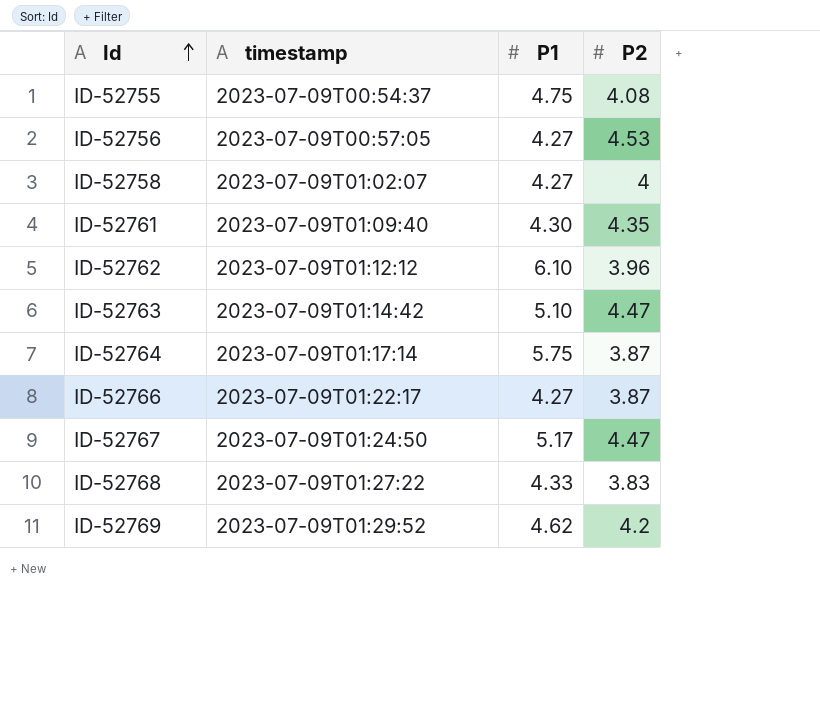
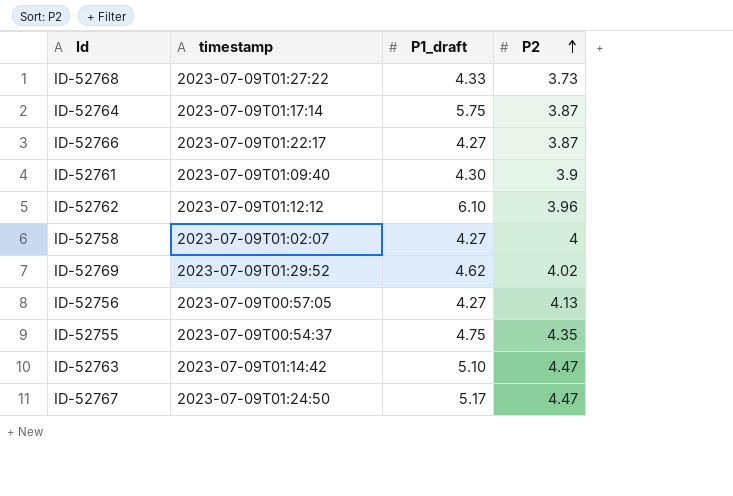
row order: Id ascending -> P2 ascending
column name: P1 -> P1_draft
ID-52768 | P2: 3.83 -> 3.73
ID-52761 | P2: 4.35 -> 3.9
ID-52769 | P2: 4.2 -> 4.02
ID-52756 | P2: 4.53 -> 4.13
ID-52755 | P2: 4.08 -> 4.35

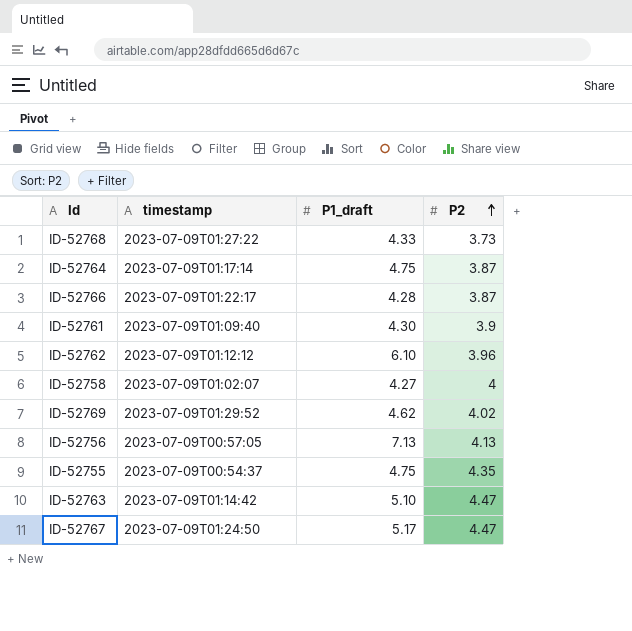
ID-52764 | P1_draft: 5.75 -> 4.75
ID-52766 | P1_draft: 4.27 -> 4.28
ID-52756 | P1_draft: 4.27 -> 7.13

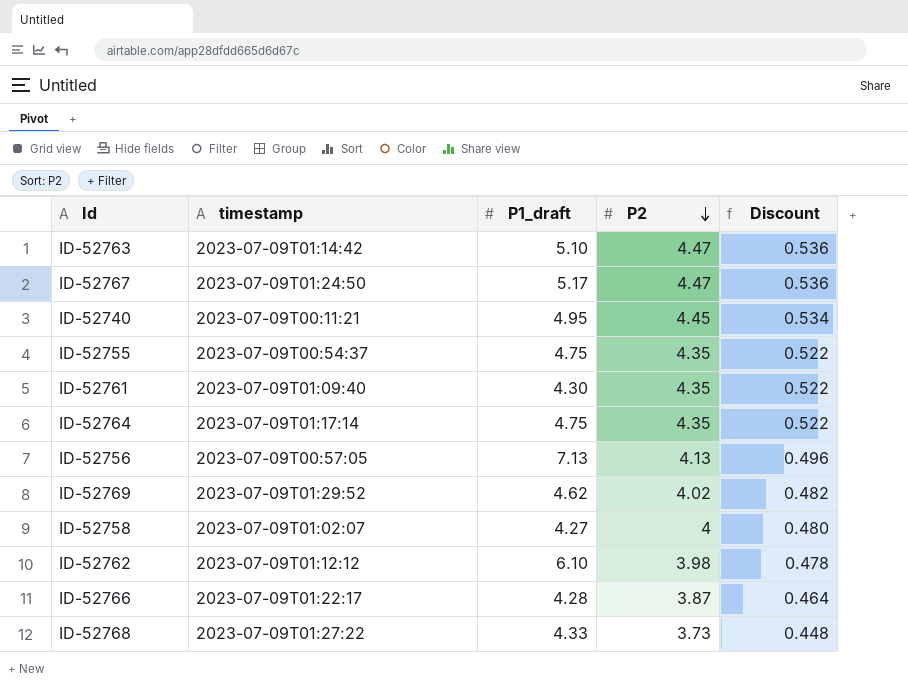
row order: P2 ascending -> P2 descending
column Discount | formula: none -> [P2] * 0.12
row ID-52740: none -> 2023-07-09T00:11:21 | 4.95 | 4.45 | 0.534
ID-52761 | P2: 3.9 -> 4.35
ID-52764 | P2: 3.87 -> 4.35
ID-52762 | P2: 3.96 -> 3.98

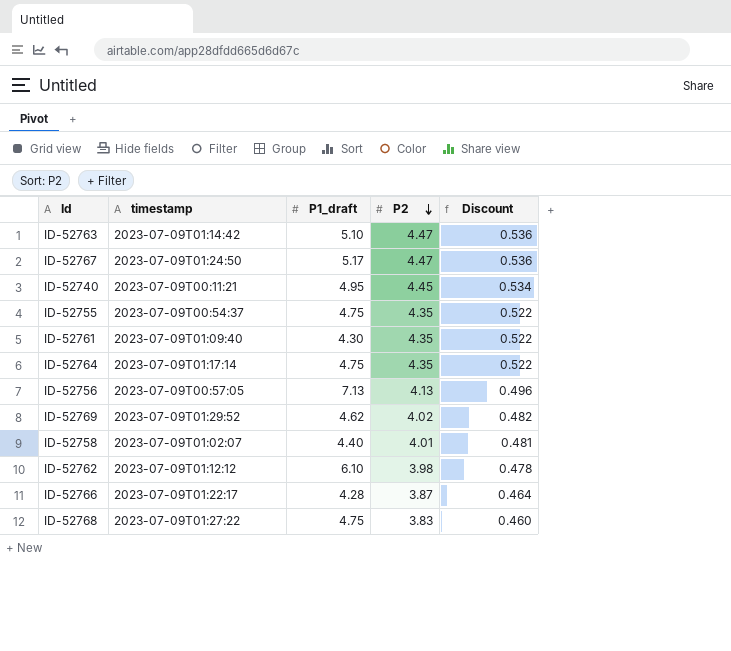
ID-52758 | P1_draft: 4.27 -> 4.40
ID-52758 | P2: 4 -> 4.01
ID-52758 | Discount: 0.480 -> 0.481
ID-52768 | P1_draft: 4.33 -> 4.75
ID-52768 | P2: 3.73 -> 3.83
ID-52768 | Discount: 0.448 -> 0.460

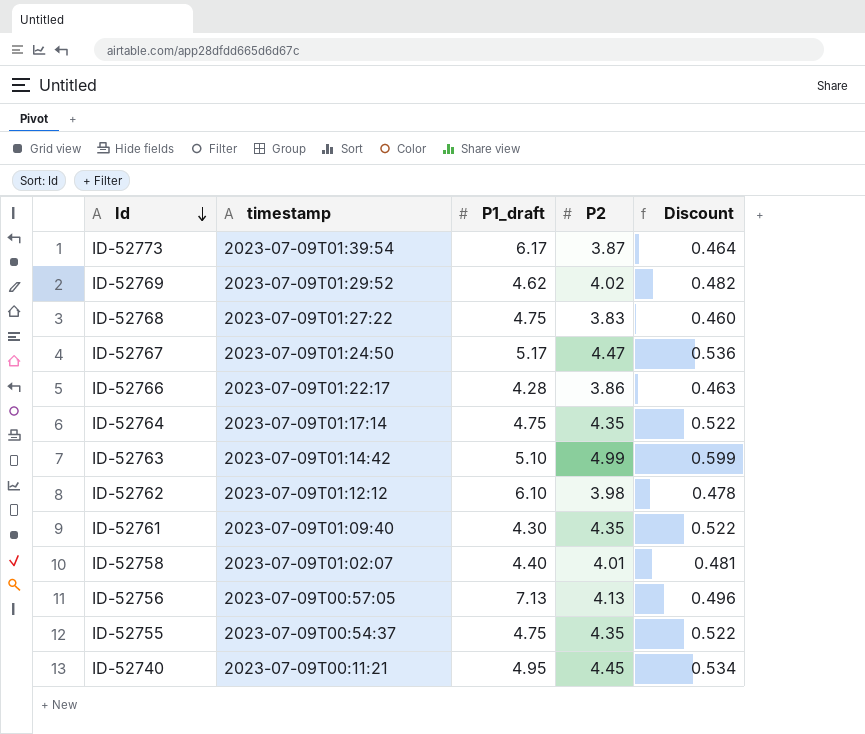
row order: P2 descending -> Id descending
row ID-52773: none -> 2023-07-09T01:39:54 | 6.17 | 3.87 | 0.464
ID-52766 | P2: 3.87 -> 3.86
ID-52766 | Discount: 0.464 -> 0.463
ID-52763 | P2: 4.47 -> 4.99
ID-52763 | Discount: 0.536 -> 0.599

